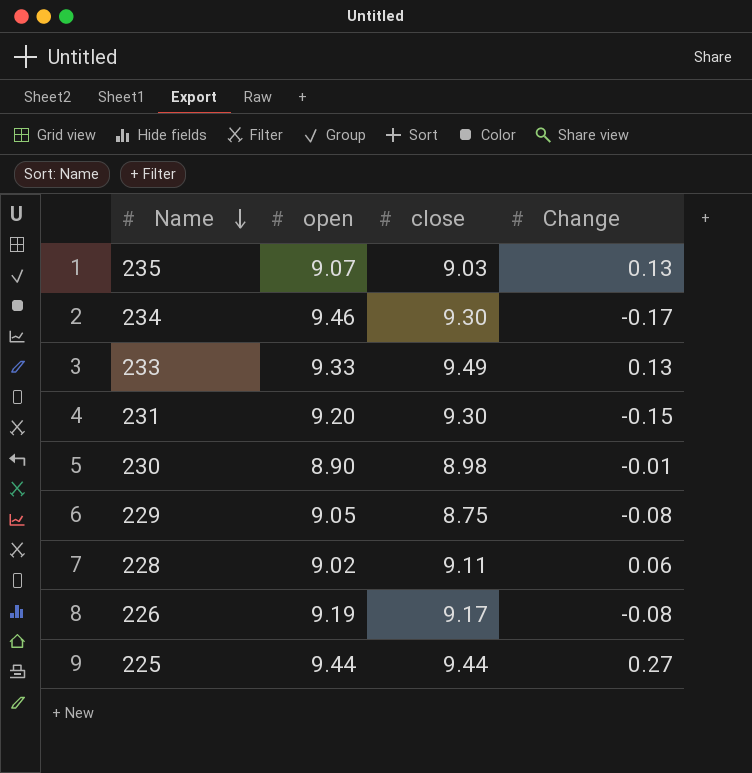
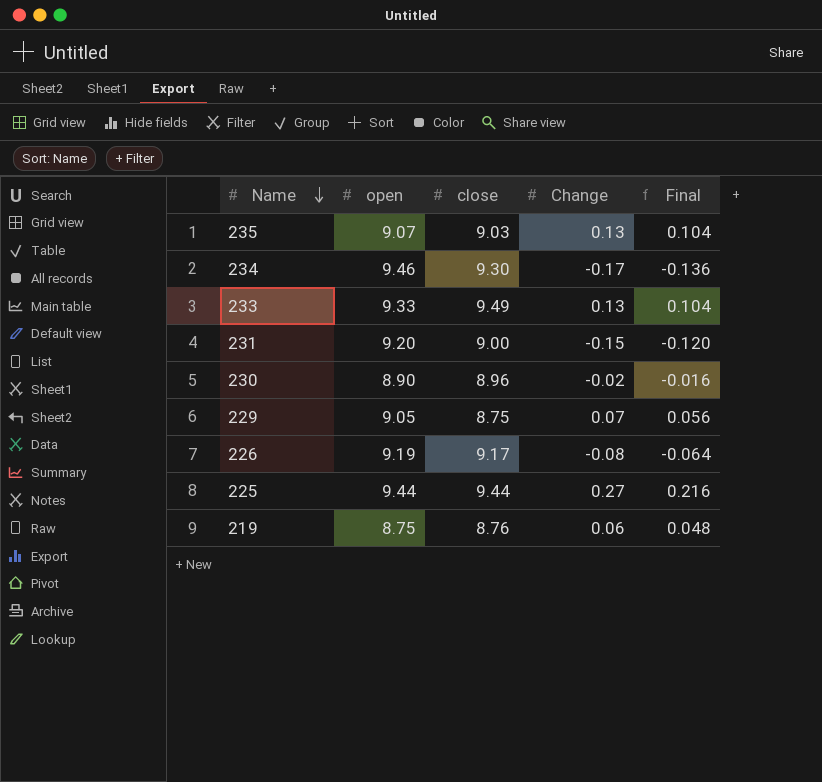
column Final | formula: none -> [Change] * 0.8
row 228: 9.02 | 9.11 | 0.06 -> none
231 | close: 9.30 -> 9.00
230 | close: 8.98 -> 8.96
230 | Change: -0.01 -> -0.02
229 | Change: -0.08 -> 0.07
row 219: none -> 8.75 | 8.76 | 0.06 | 0.048

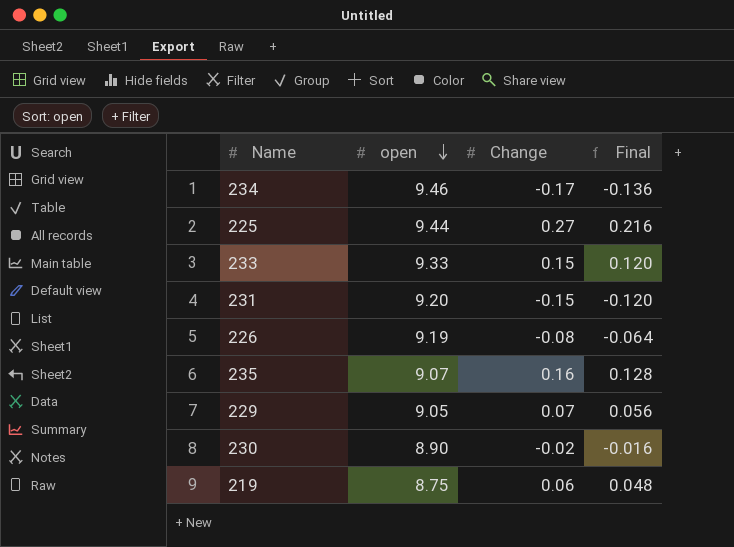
row order: Name descending -> open descending
column close | position: 3 -> none
233 | Change: 0.13 -> 0.15
233 | Final: 0.104 -> 0.120
235 | Change: 0.13 -> 0.16
235 | Final: 0.104 -> 0.128

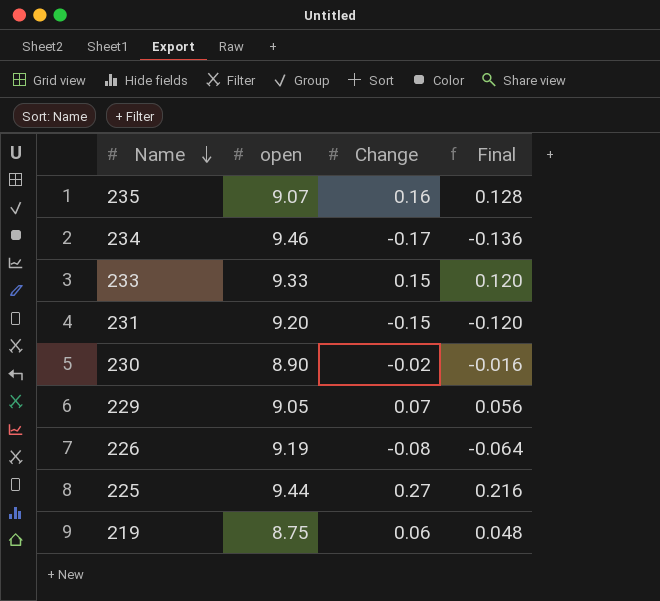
row order: open descending -> Name descending

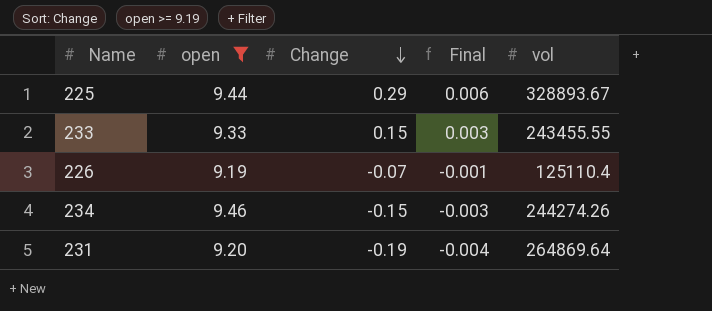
filter: none -> open >= 9.19
row order: Name descending -> Change descending
column Final | formula: [Change] * 0.8 -> [Change] * 0.02
column vol | position: none -> 5
225 | Change: 0.27 -> 0.29
226 | Change: -0.08 -> -0.07
234 | Change: -0.17 -> -0.15
231 | Change: -0.15 -> -0.19

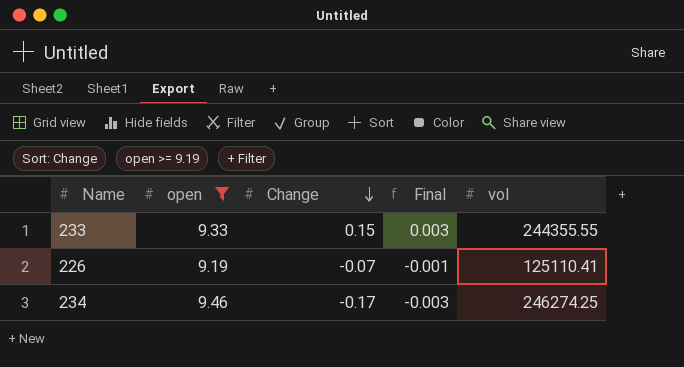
row 225: 9.44 | 0.29 | 0.006 | 328893.67 -> none
row 231: 9.20 | -0.19 | -0.004 | 264869.64 -> none
233 | vol: 243455.55 -> 244355.55
226 | vol: 125110.4 -> 125110.41
234 | Change: -0.15 -> -0.17
234 | vol: 244274.26 -> 246274.25

